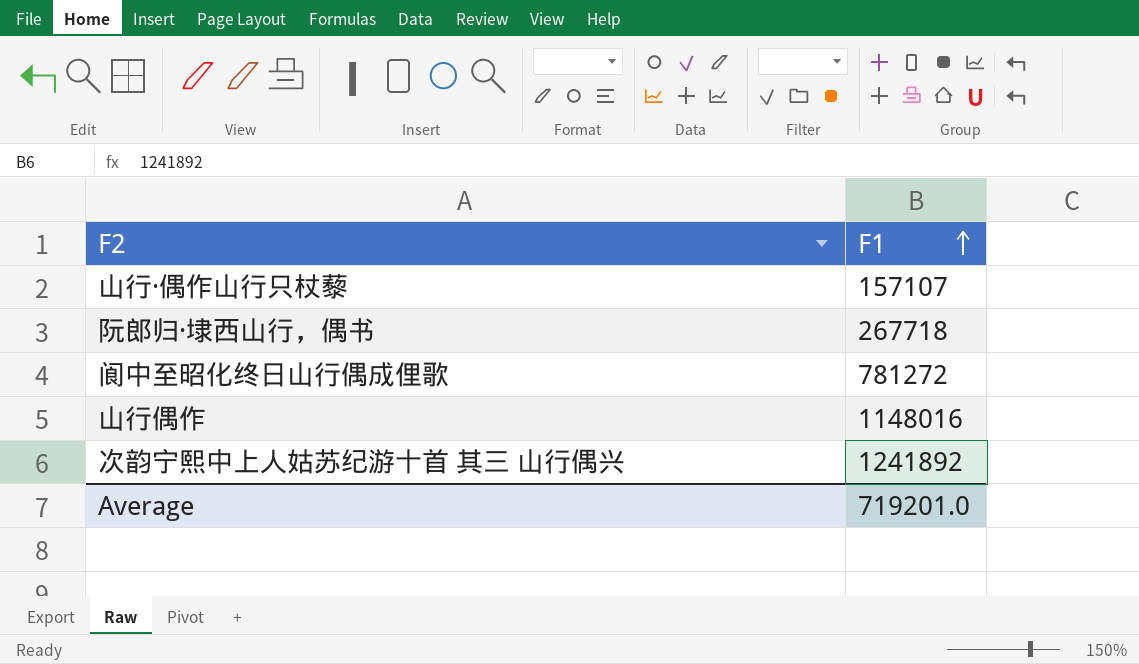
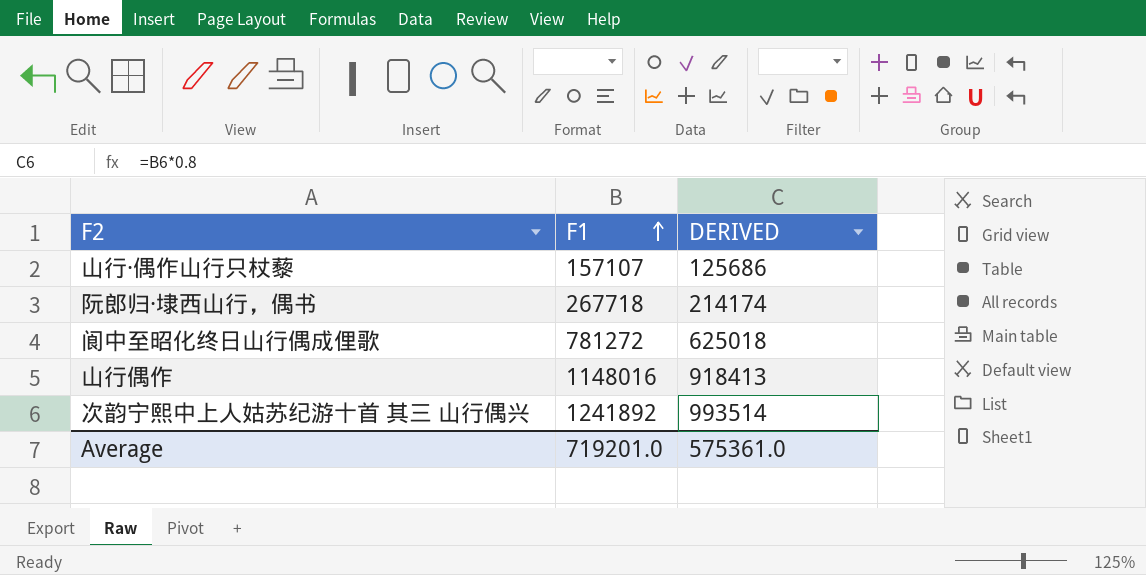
column DERIVED | formula: none -> [F1] * 0.8

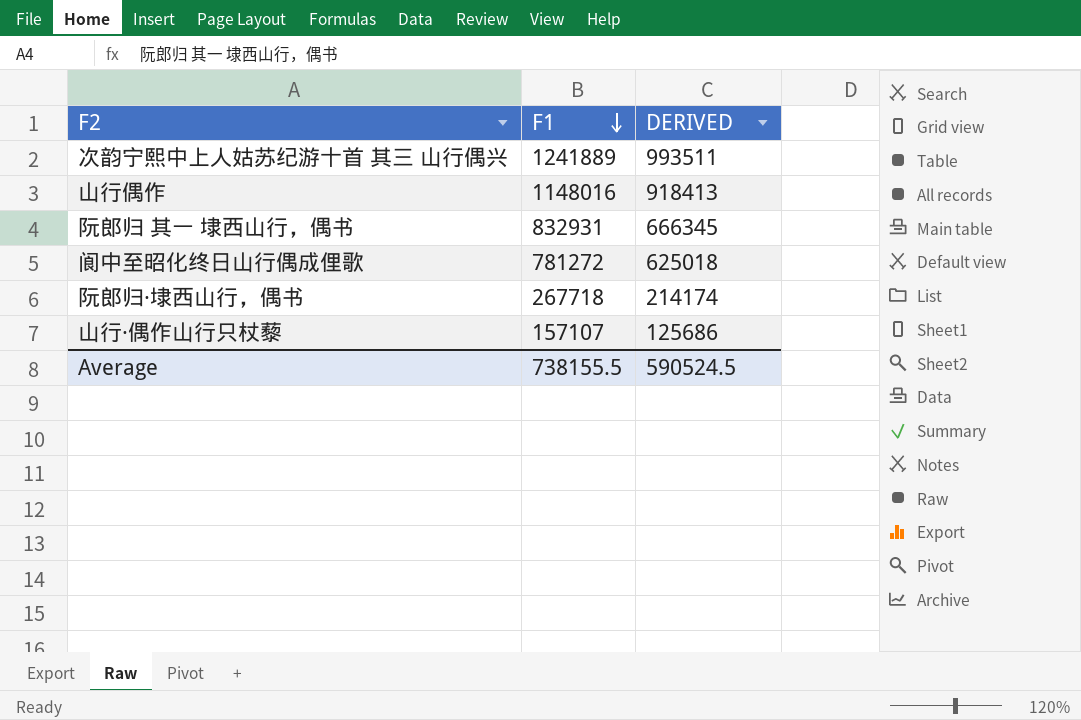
row order: F1 ascending -> F1 descending
次韵宁熙中上人姑苏纪游十首 其三 山行偶兴 | F1: 1241892 -> 1241889
次韵宁熙中上人姑苏纪游十首 其三 山行偶兴 | DERIVED: 993514 -> 993511
row 阮郎归 其一 埭西山行，偶书: none -> 832931 | 666345
Average | F1: 719201.0 -> 738155.5
Average | DERIVED: 575361.0 -> 590524.5

